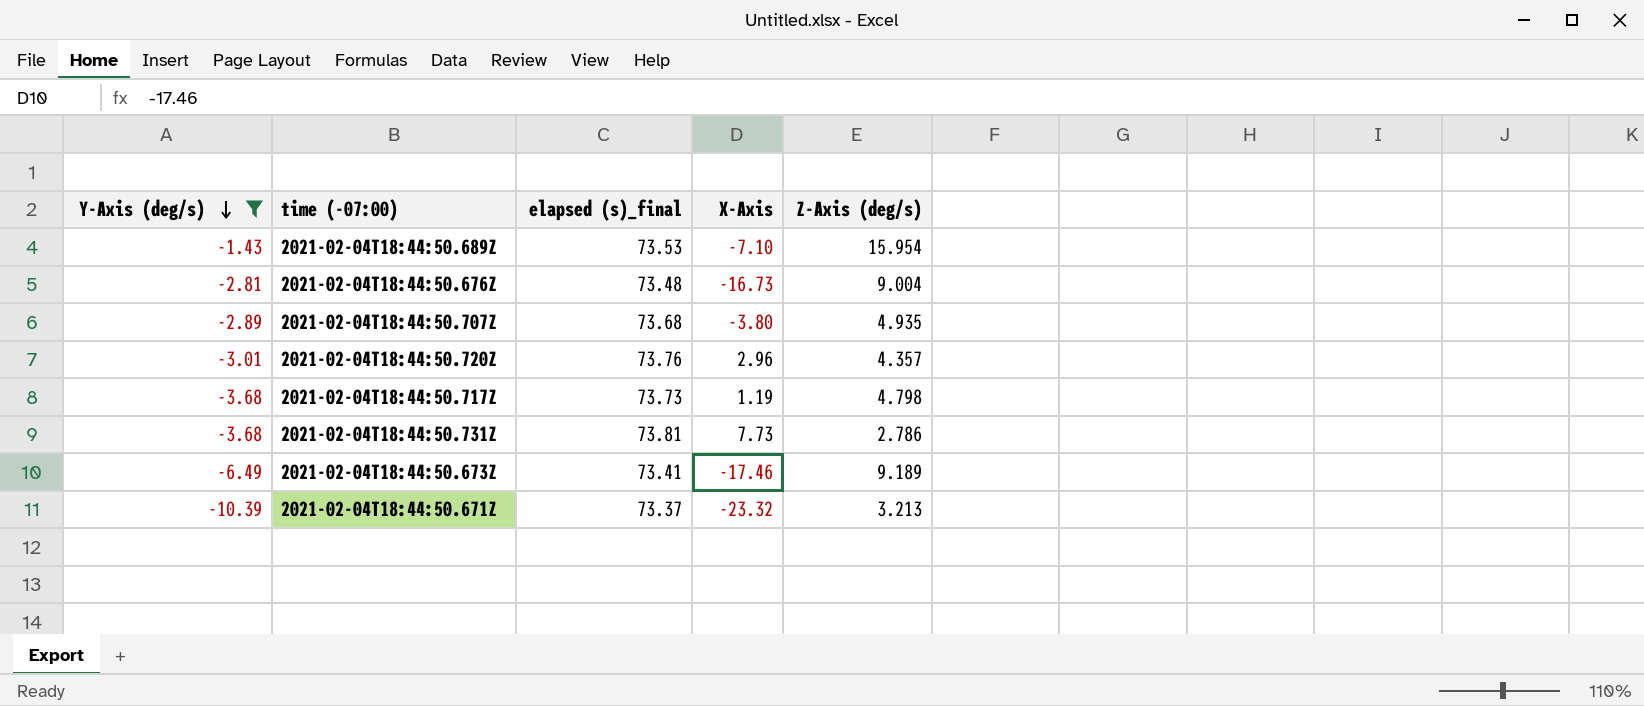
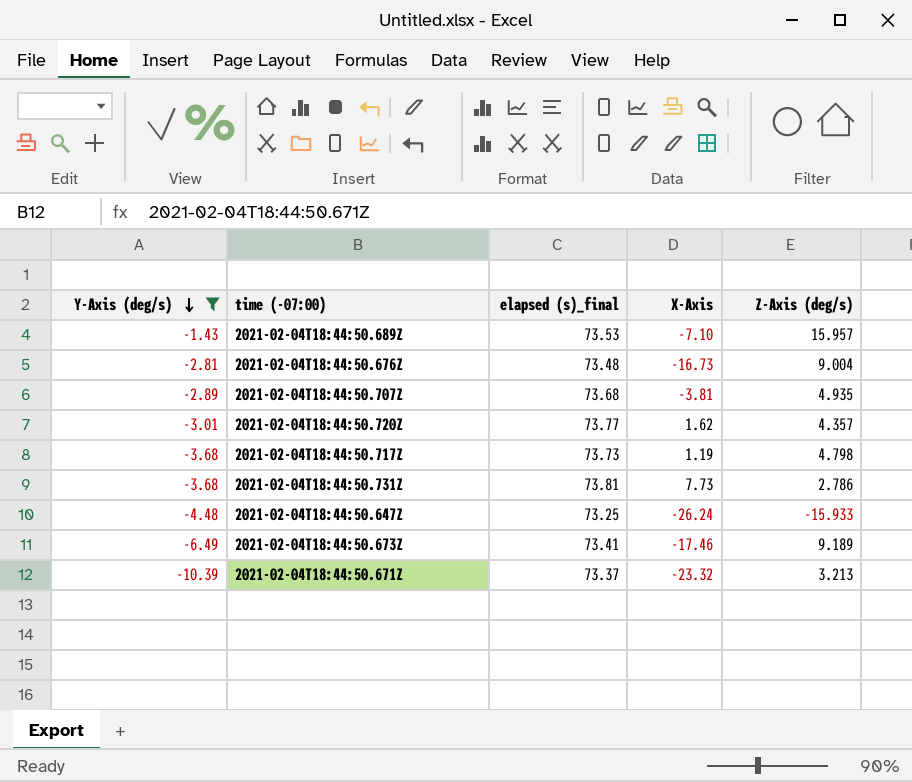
2021-02-04T18:44:50.689Z | Z-Axis (deg/s): 15.954 -> 15.957
2021-02-04T18:44:50.707Z | X-Axis: -3.80 -> -3.81
2021-02-04T18:44:50.720Z | elapsed (s)_final: 73.76 -> 73.77
2021-02-04T18:44:50.720Z | X-Axis: 2.96 -> 1.62
row 2021-02-04T18:44:50.647Z: none -> -4.48 | 73.25 | -26.24 | -15.933

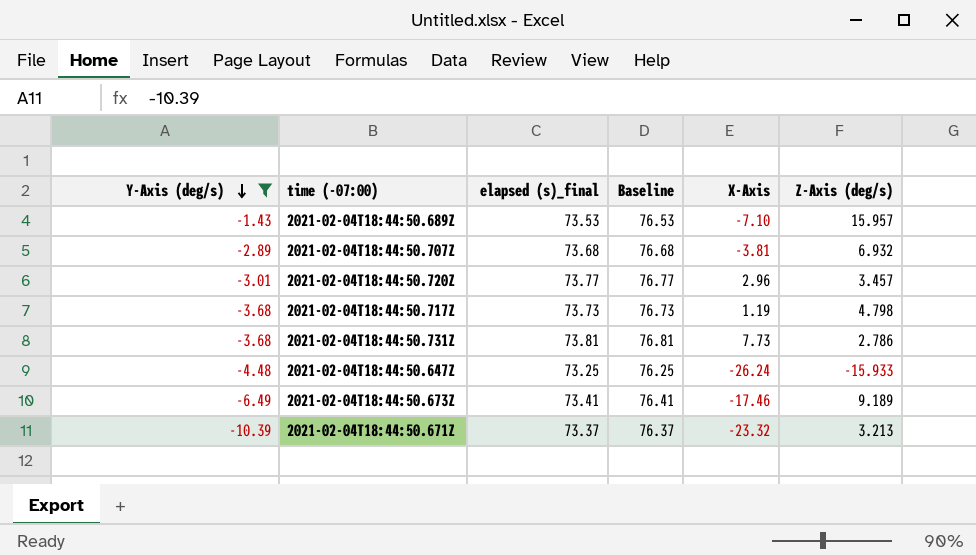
column Baseline | formula: none -> [elapsed (s)_final] + 3
row 2021-02-04T18:44:50.676Z: -2.81 | 73.48 | -16.73 | 9.004 -> none
2021-02-04T18:44:50.707Z | Z-Axis (deg/s): 4.935 -> 6.932
2021-02-04T18:44:50.720Z | X-Axis: 1.62 -> 2.96
2021-02-04T18:44:50.720Z | Z-Axis (deg/s): 4.357 -> 3.457

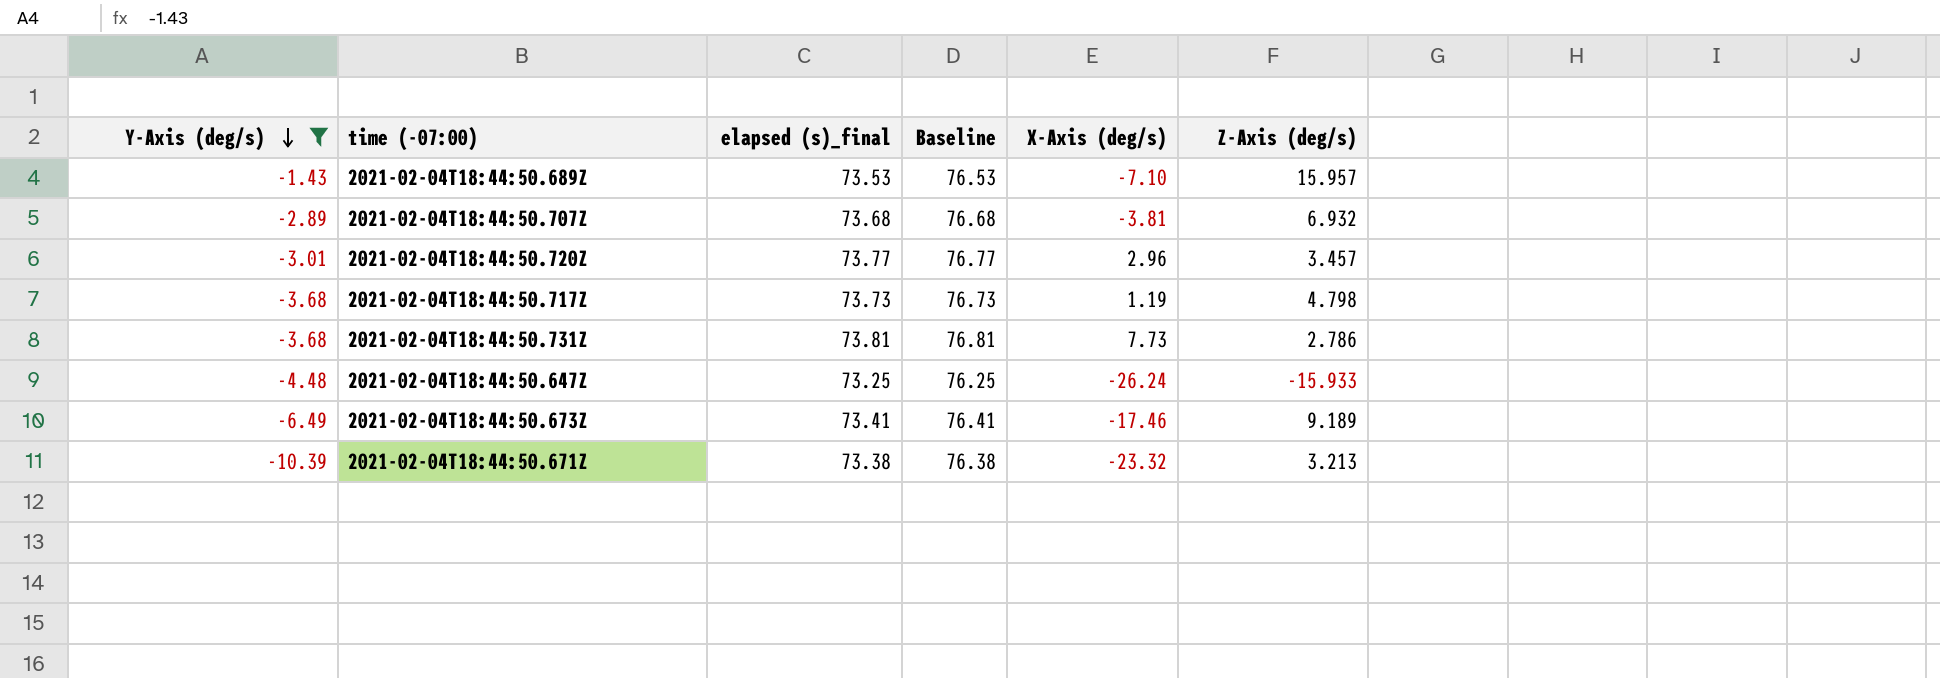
column name: X-Axis -> X-Axis (deg/s)
2021-02-04T18:44:50.671Z | elapsed (s)_final: 73.37 -> 73.38
2021-02-04T18:44:50.671Z | Baseline: 76.37 -> 76.38

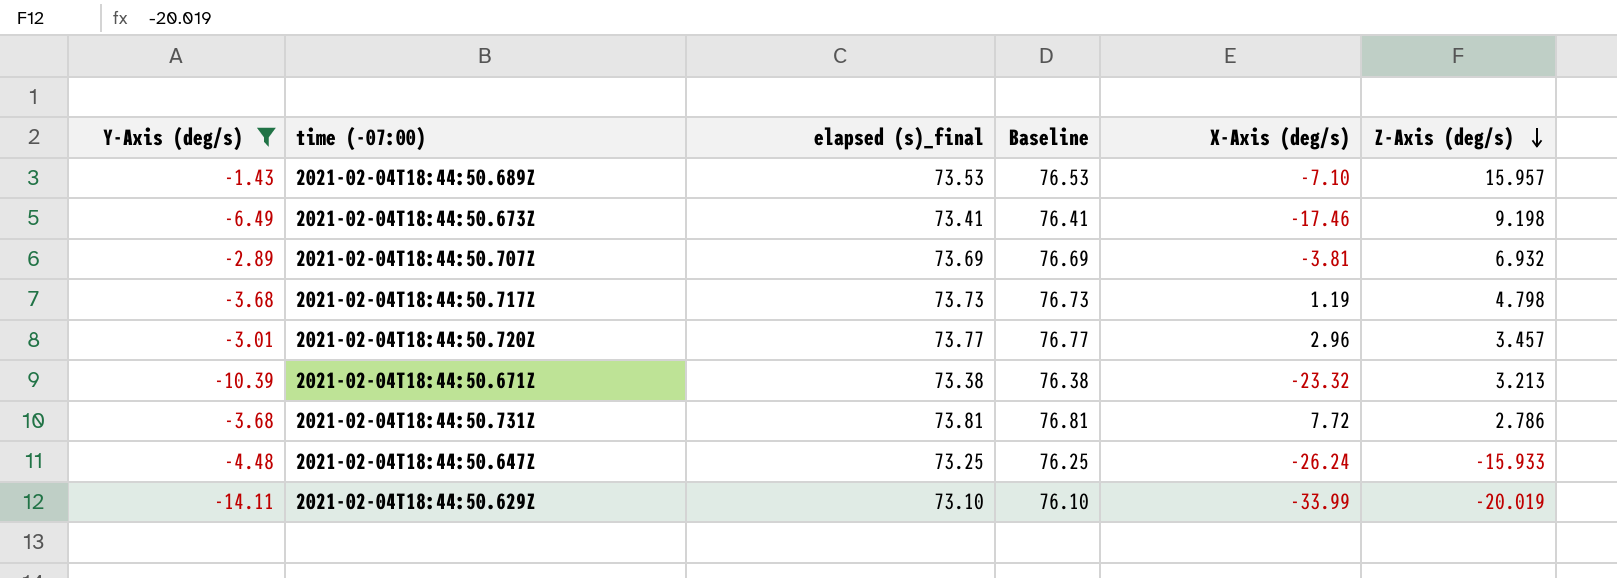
row order: Y-Axis (deg/s) descending -> Z-Axis (deg/s) descending
2021-02-04T18:44:50.673Z | Z-Axis (deg/s): 9.189 -> 9.198
2021-02-04T18:44:50.707Z | elapsed (s)_final: 73.68 -> 73.69
2021-02-04T18:44:50.707Z | Baseline: 76.68 -> 76.69
2021-02-04T18:44:50.731Z | X-Axis (deg/s): 7.73 -> 7.72
row 2021-02-04T18:44:50.629Z: none -> -14.11 | 73.10 | 76.10 | -33.99 | -20.019

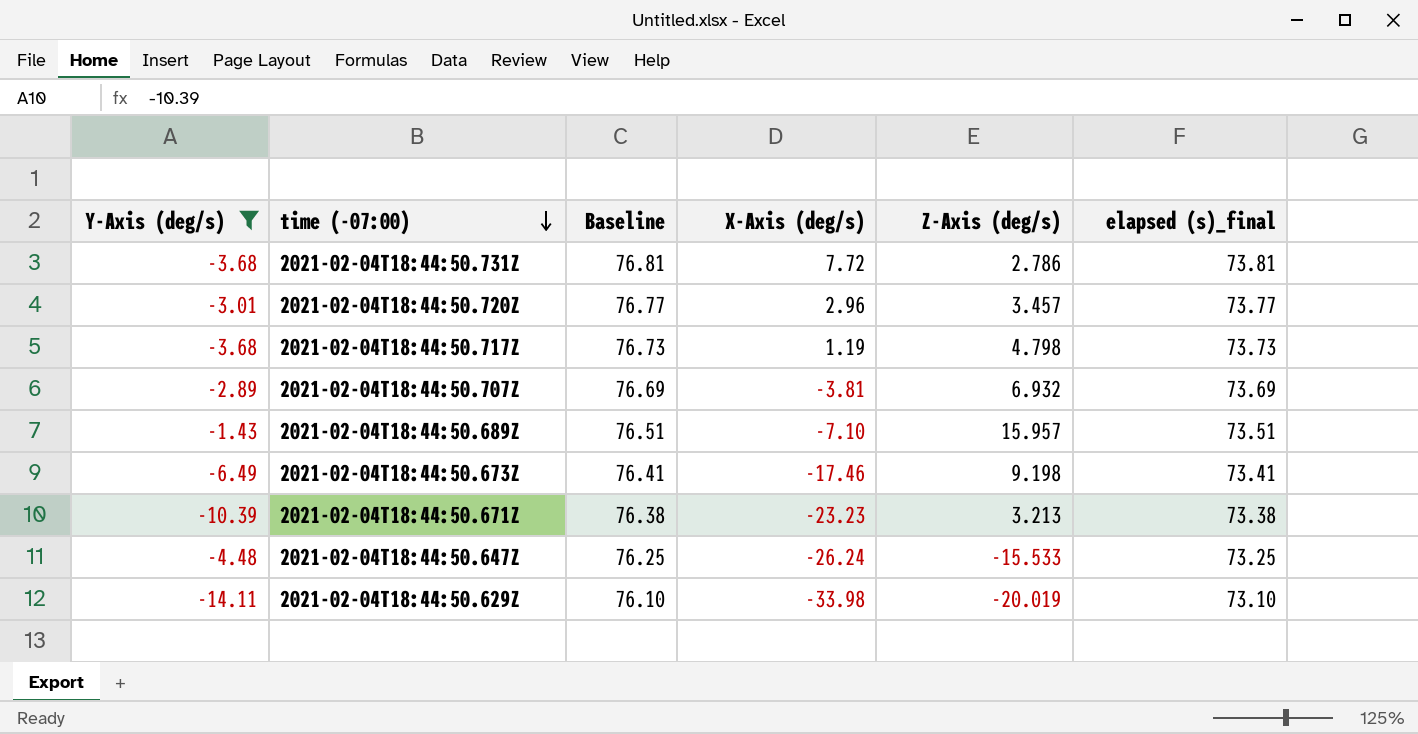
row order: Z-Axis (deg/s) descending -> time (-07:00) descending
column elapsed (s)_final | position: 3 -> 6
2021-02-04T18:44:50.689Z | Baseline: 76.53 -> 76.51
2021-02-04T18:44:50.689Z | elapsed (s)_final: 73.53 -> 73.51
2021-02-04T18:44:50.671Z | X-Axis (deg/s): -23.32 -> -23.23
2021-02-04T18:44:50.647Z | Z-Axis (deg/s): -15.933 -> -15.533
2021-02-04T18:44:50.629Z | X-Axis (deg/s): -33.99 -> -33.98

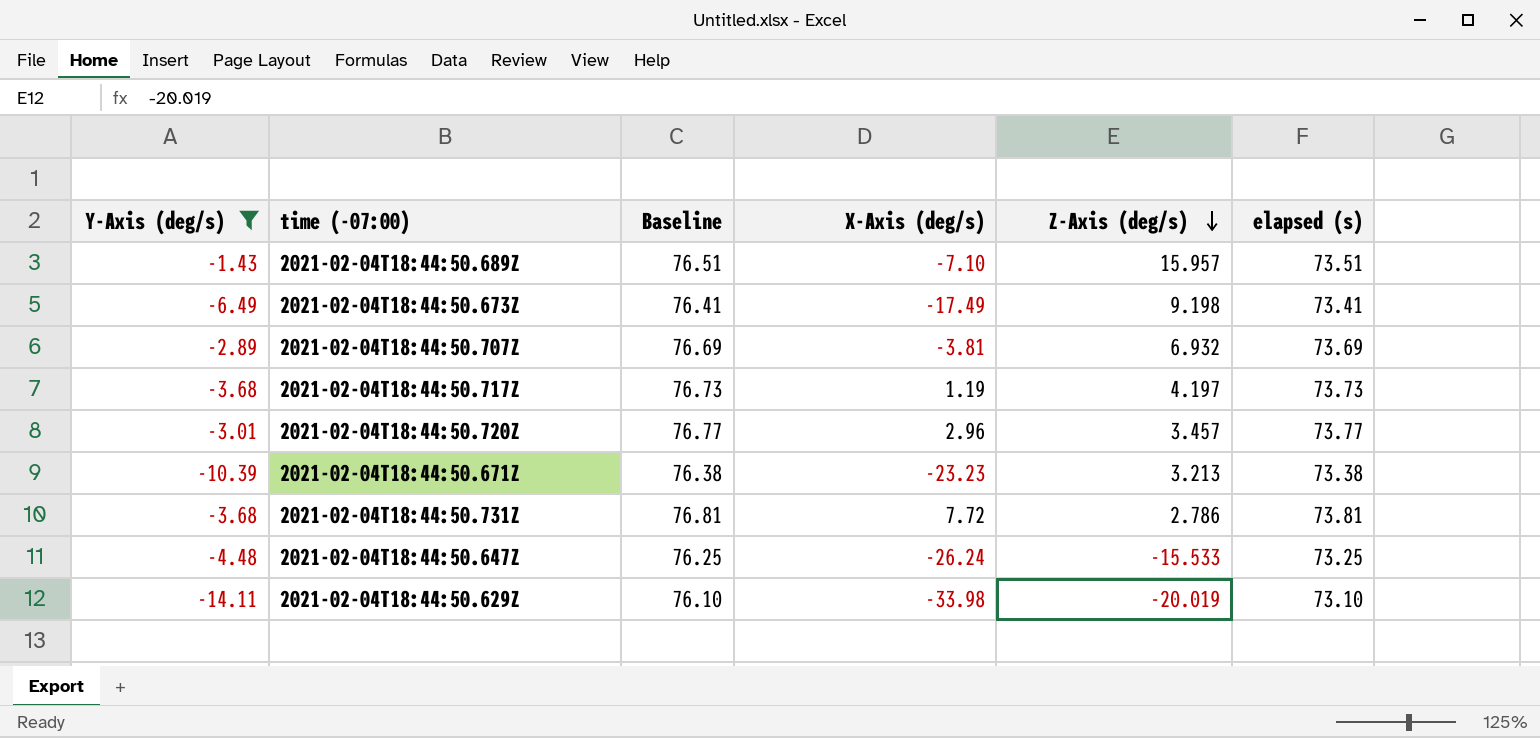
row order: time (-07:00) descending -> Z-Axis (deg/s) descending
column name: elapsed (s)_final -> elapsed (s)
2021-02-04T18:44:50.673Z | X-Axis (deg/s): -17.46 -> -17.49
2021-02-04T18:44:50.717Z | Z-Axis (deg/s): 4.798 -> 4.197

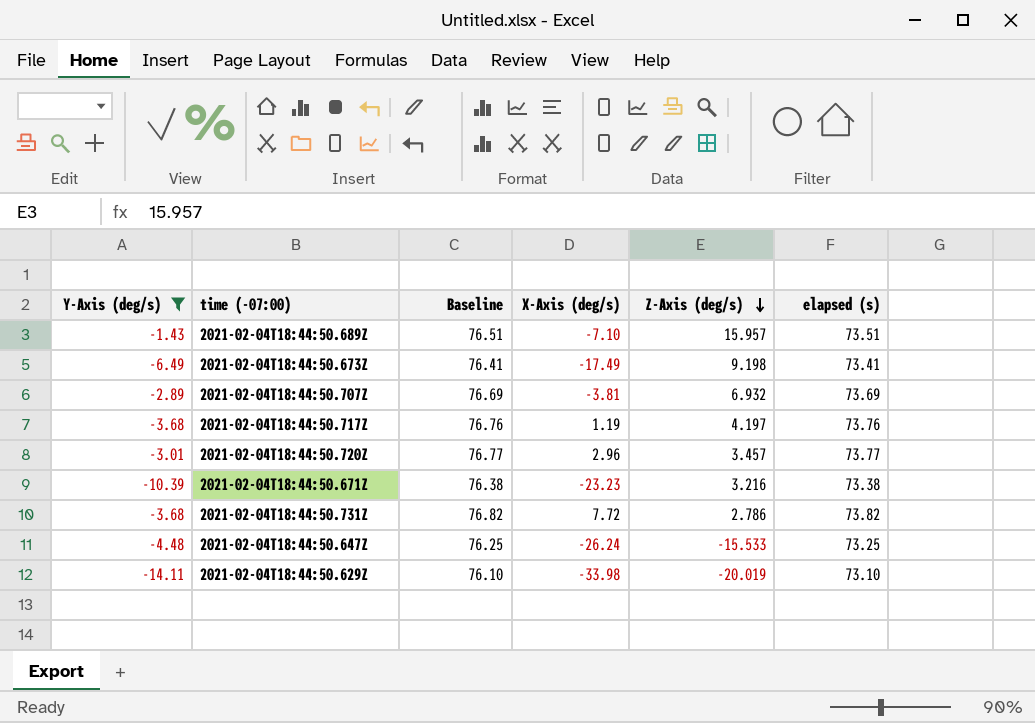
2021-02-04T18:44:50.717Z | Baseline: 76.73 -> 76.76
2021-02-04T18:44:50.717Z | elapsed (s): 73.73 -> 73.76
2021-02-04T18:44:50.671Z | Z-Axis (deg/s): 3.213 -> 3.216
2021-02-04T18:44:50.731Z | Baseline: 76.81 -> 76.82
2021-02-04T18:44:50.731Z | elapsed (s): 73.81 -> 73.82

